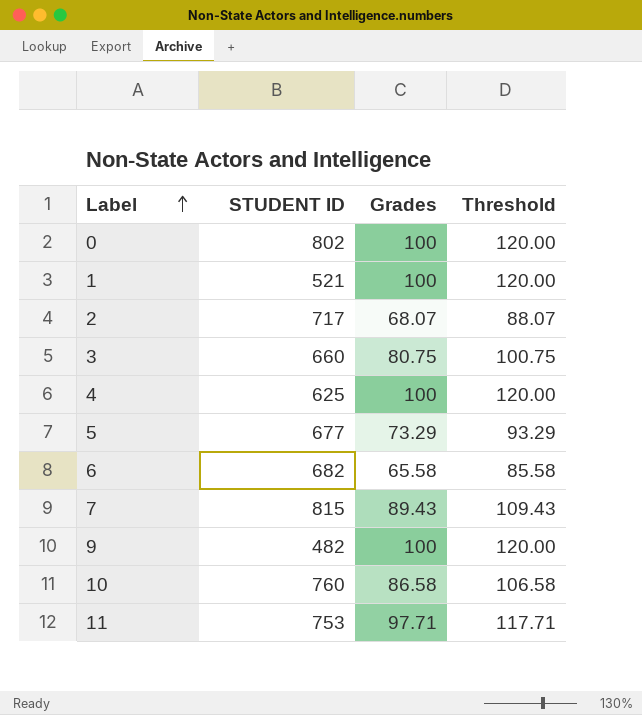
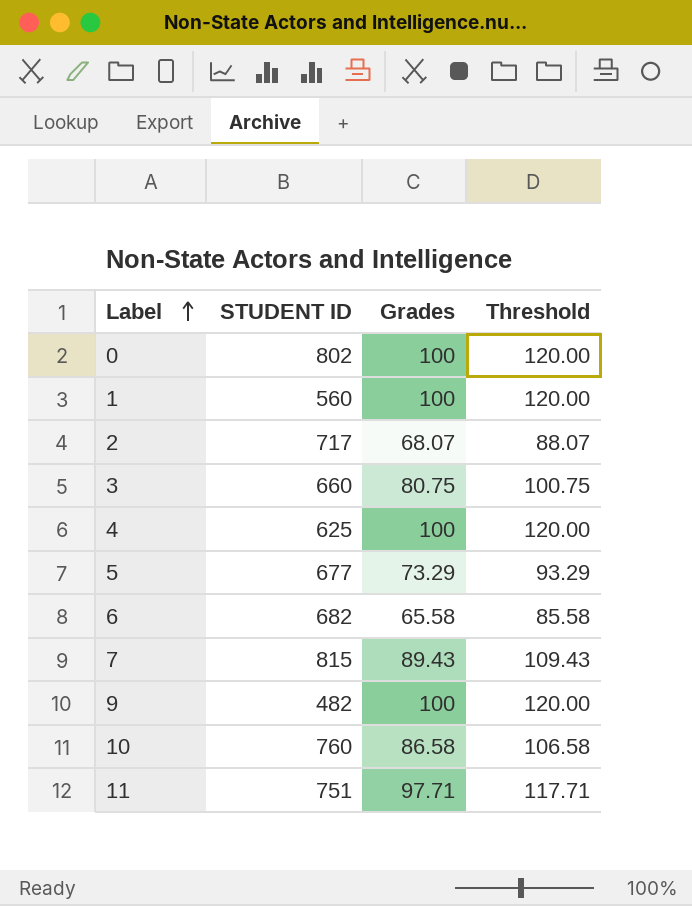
1 | STUDENT ID: 521 -> 560
11 | STUDENT ID: 753 -> 751

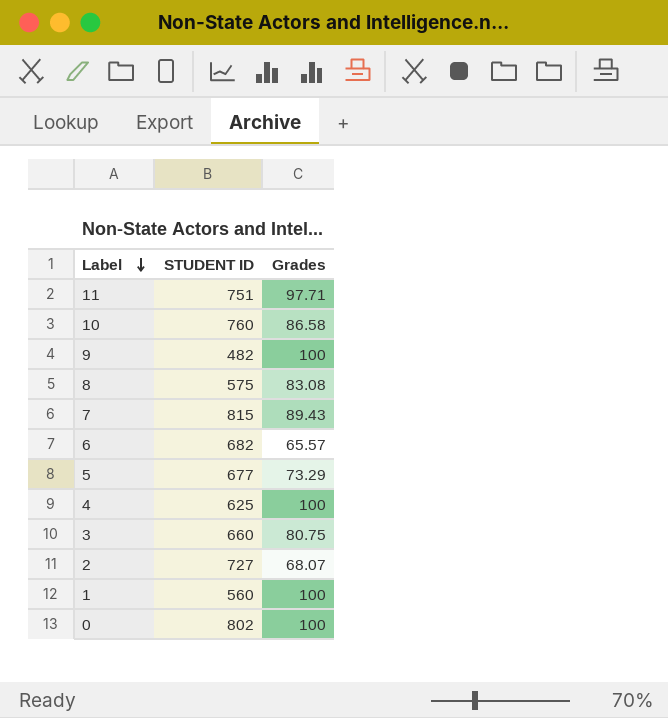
row order: Label ascending -> Label descending
column Threshold | formula: [Grades] + 20 -> none
row 8: none -> 575 | 83.08
6 | Grades: 65.58 -> 65.57
2 | STUDENT ID: 717 -> 727

